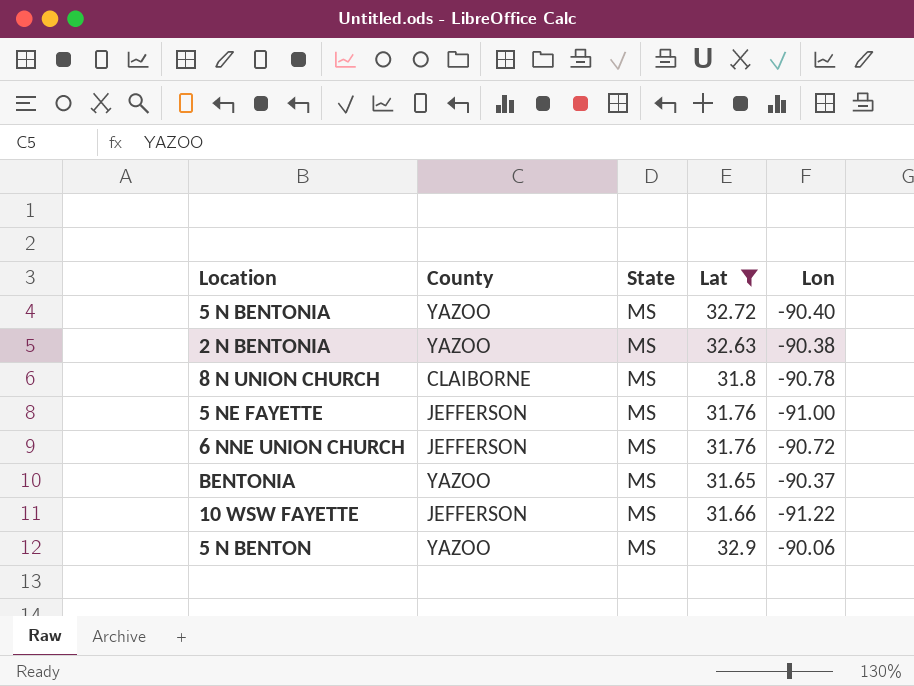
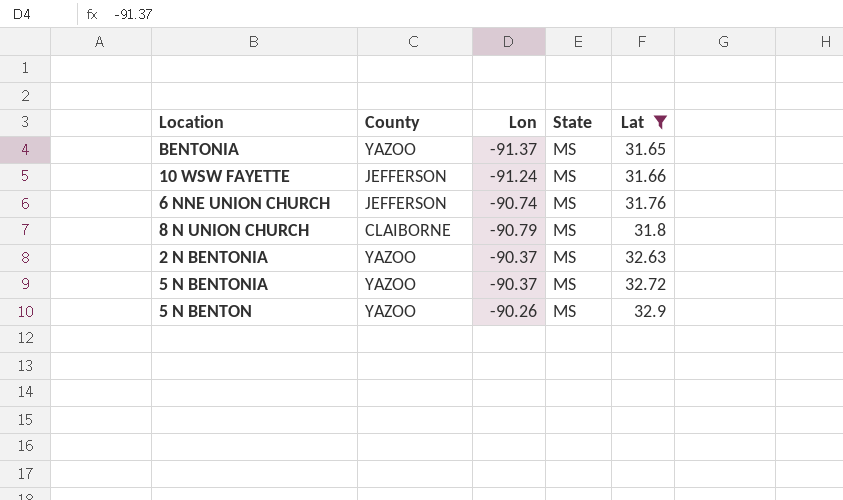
row order: none -> Lat ascending
column Lon | position: 5 -> 3
row 5 NE FAYETTE: JEFFERSON | MS | 31.76 | -91.00 -> none
BENTONIA | Lon: -90.37 -> -91.37
10 WSW FAYETTE | Lon: -91.22 -> -91.24
6 NNE UNION CHURCH | Lon: -90.72 -> -90.74
8 N UNION CHURCH | Lon: -90.78 -> -90.79
2 N BENTONIA | Lon: -90.38 -> -90.37
5 N BENTONIA | Lon: -90.40 -> -90.37
5 N BENTON | Lon: -90.06 -> -90.26

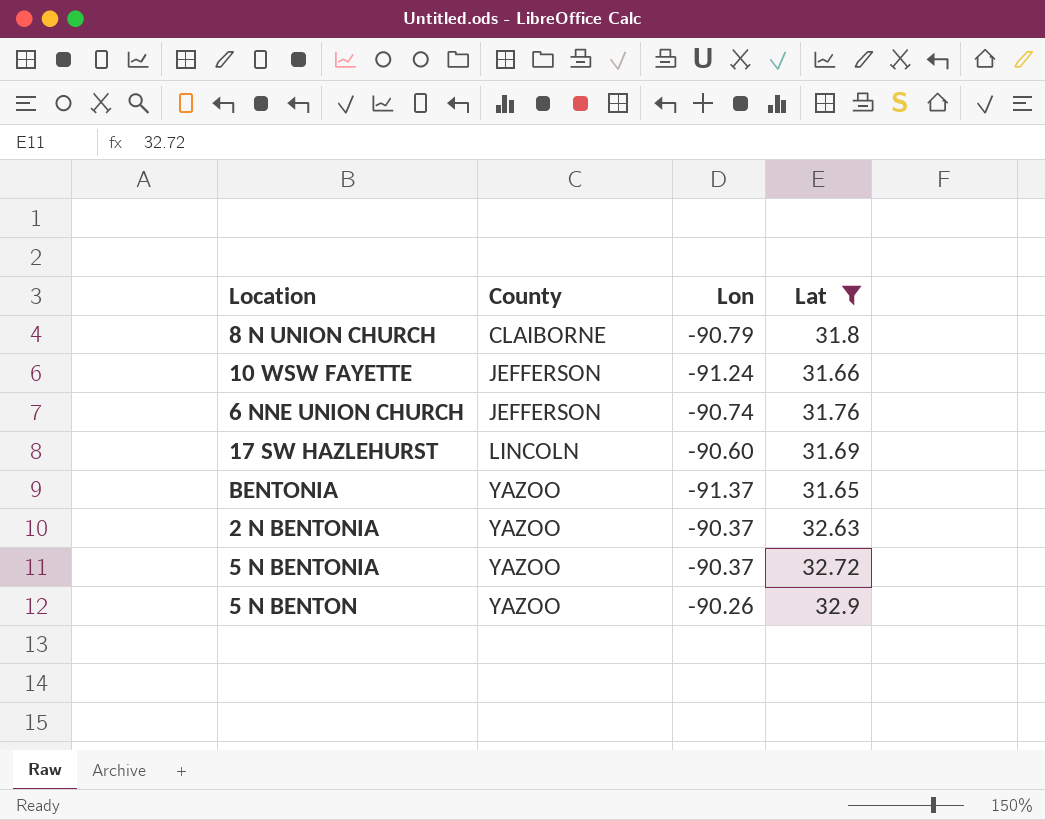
row order: Lat ascending -> County ascending
column State | position: 4 -> none
row 17 SW HAZLEHURST: none -> LINCOLN | -90.60 | 31.69

